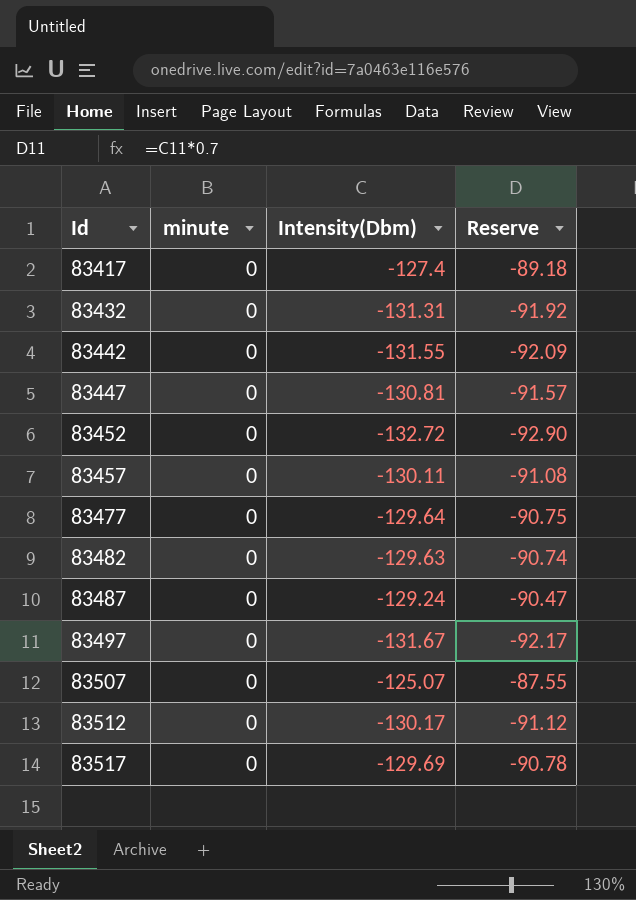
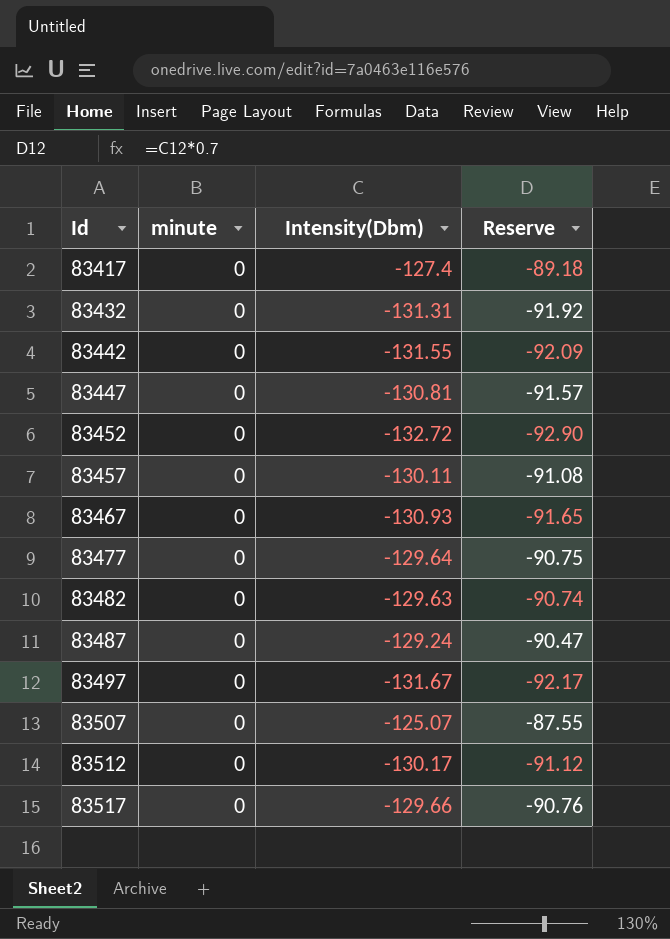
row 83467: none -> 0 | -130.93 | -91.65
83517 | Intensity(Dbm): -129.69 -> -129.66
83517 | Reserve: -90.78 -> -90.76

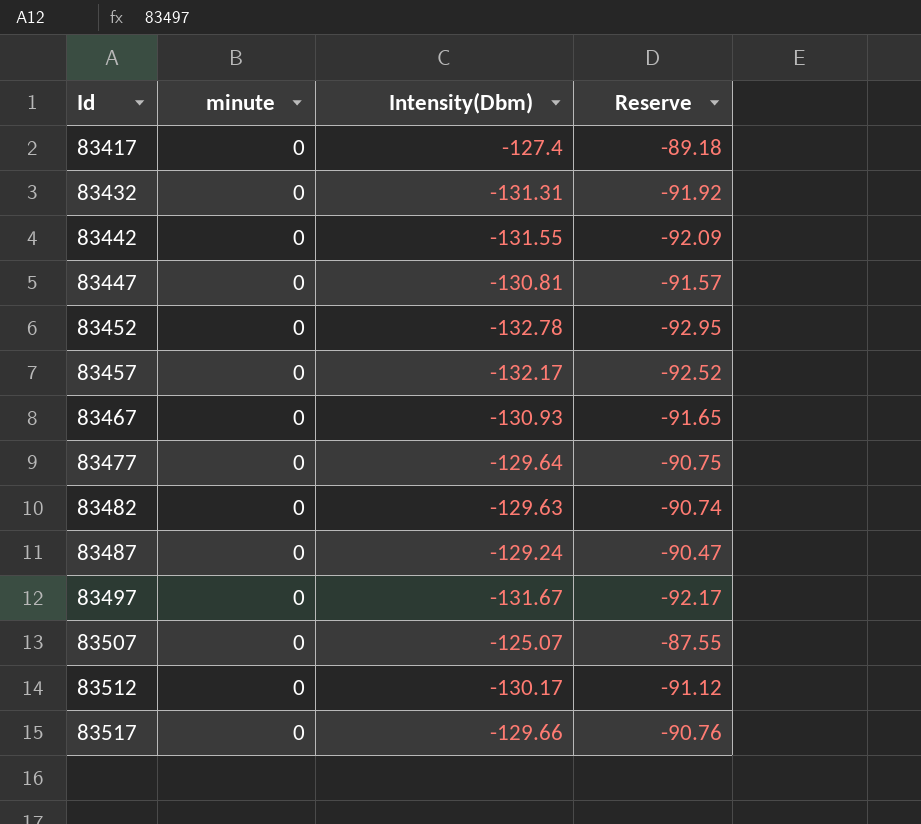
83452 | Intensity(Dbm): -132.72 -> -132.78
83452 | Reserve: -92.90 -> -92.95
83457 | Intensity(Dbm): -130.11 -> -132.17
83457 | Reserve: -91.08 -> -92.52

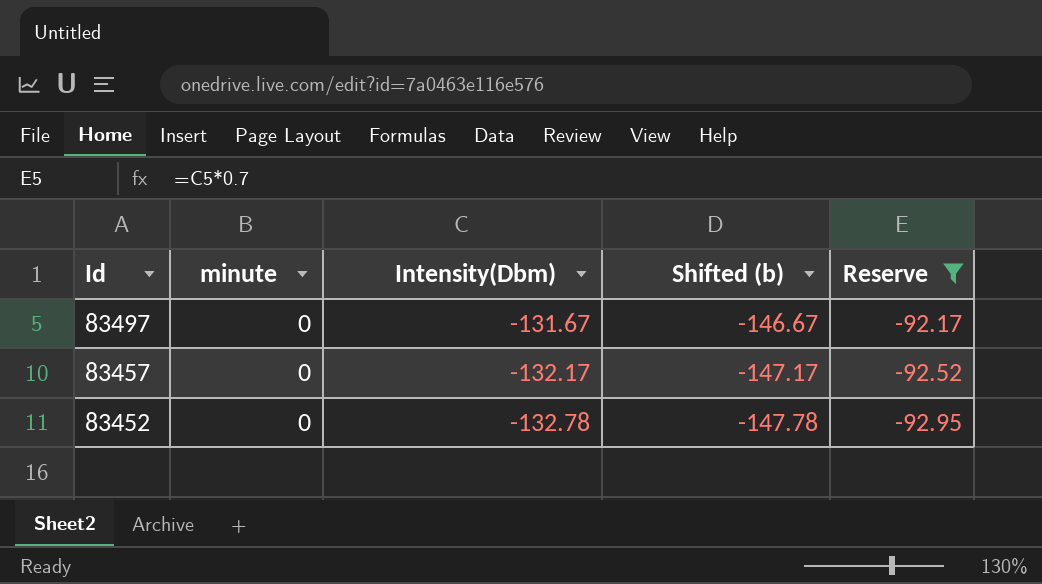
filter: none -> Reserve <= -92.17
row order: Id ascending -> Id descending
column Shifted (b) | formula: none -> [Intensity(Dbm)] - 15

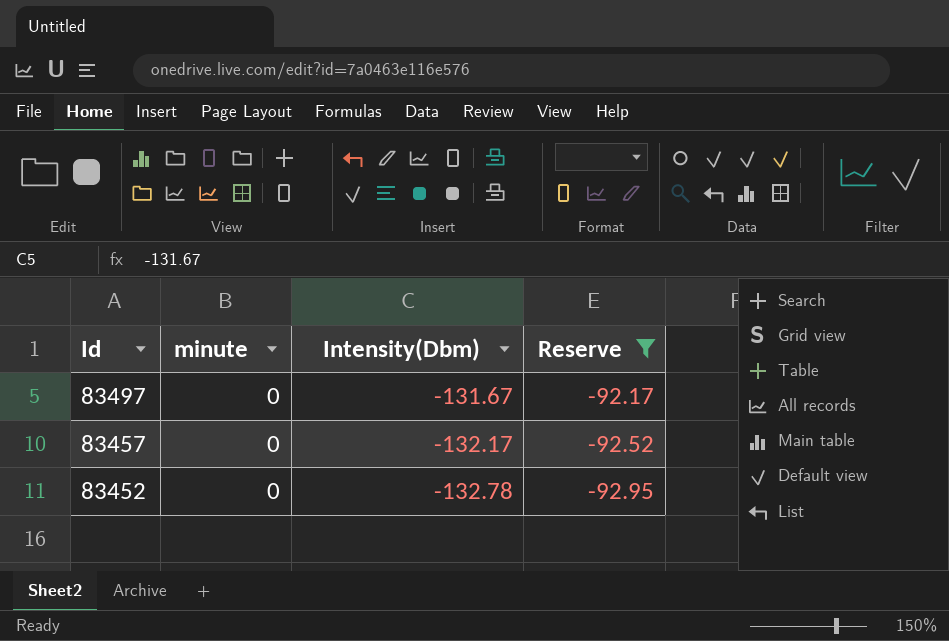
column Shifted (b) | formula: [Intensity(Dbm)] - 15 -> none

